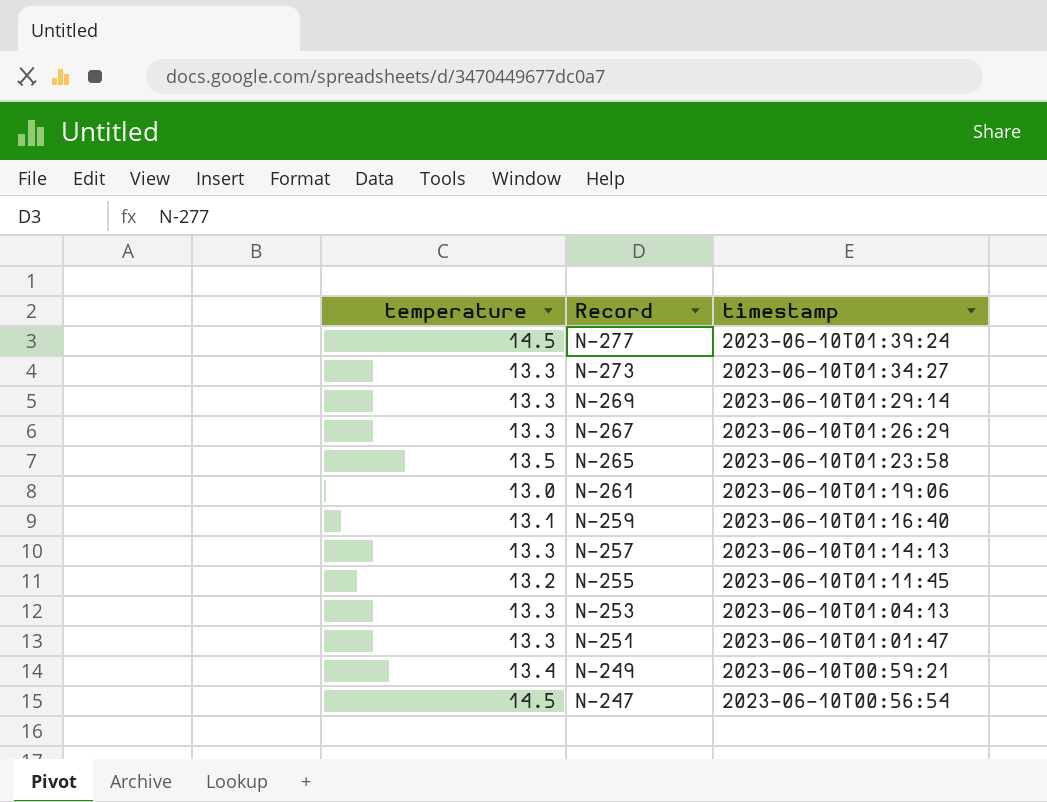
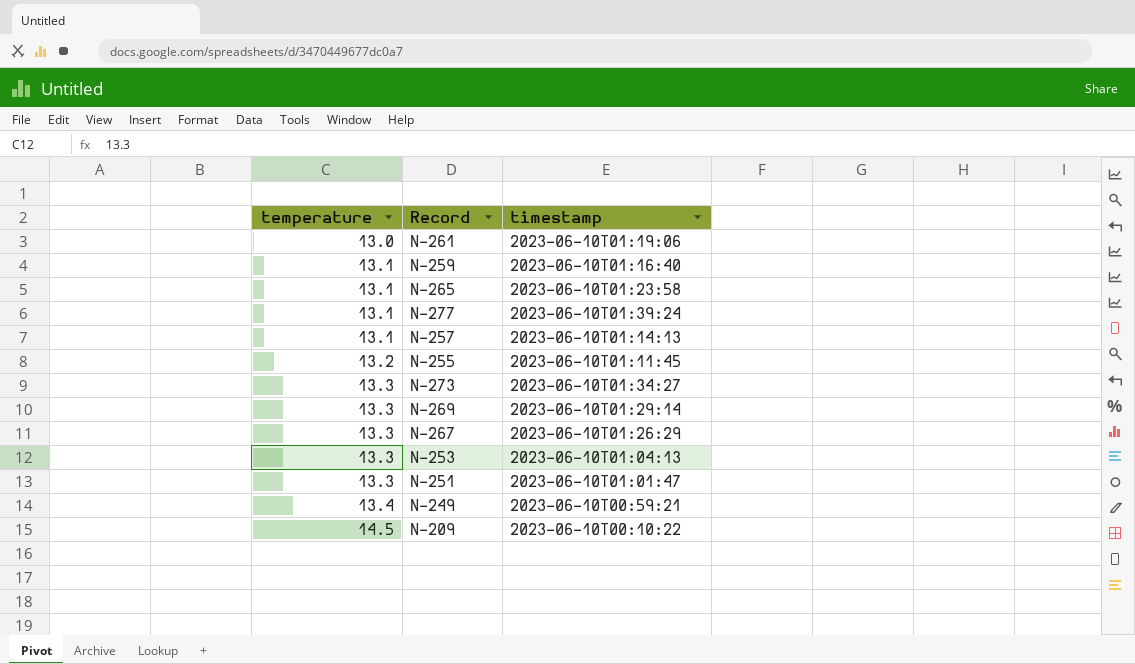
row order: Record descending -> temperature ascending
row N-247: 14.5 | 2023-06-10T00:56:54 -> none
N-265 | temperature: 13.5 -> 13.1
N-277 | temperature: 14.5 -> 13.1
N-257 | temperature: 13.3 -> 13.1
row N-209: none -> 14.5 | 2023-06-10T00:10:22

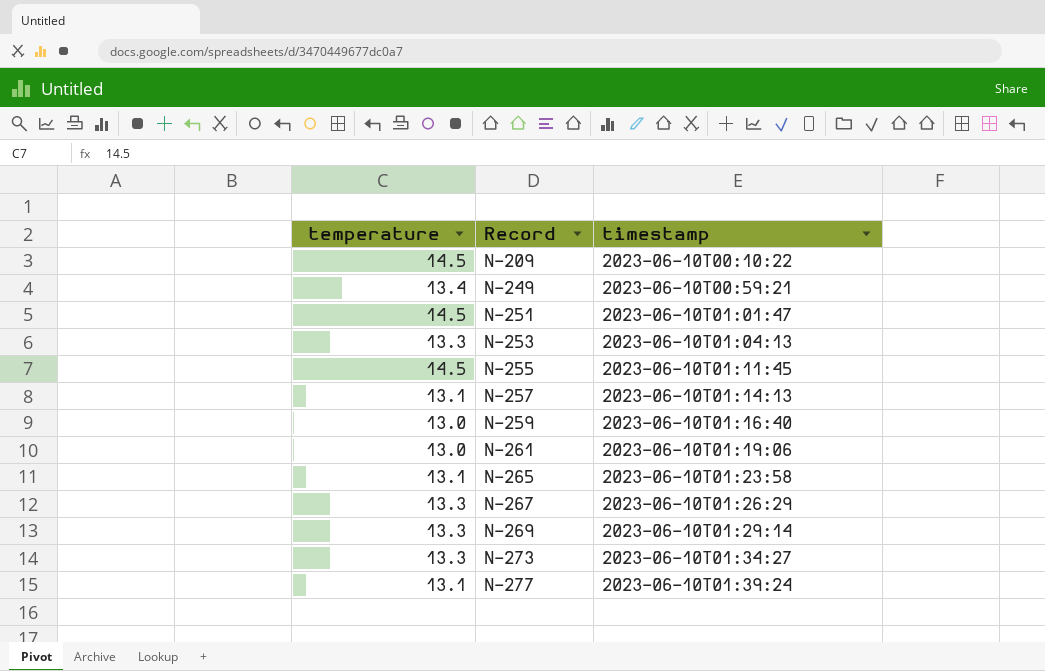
row order: temperature ascending -> Record ascending
N-251 | temperature: 13.3 -> 14.5
N-255 | temperature: 13.2 -> 14.5
N-259 | temperature: 13.1 -> 13.0

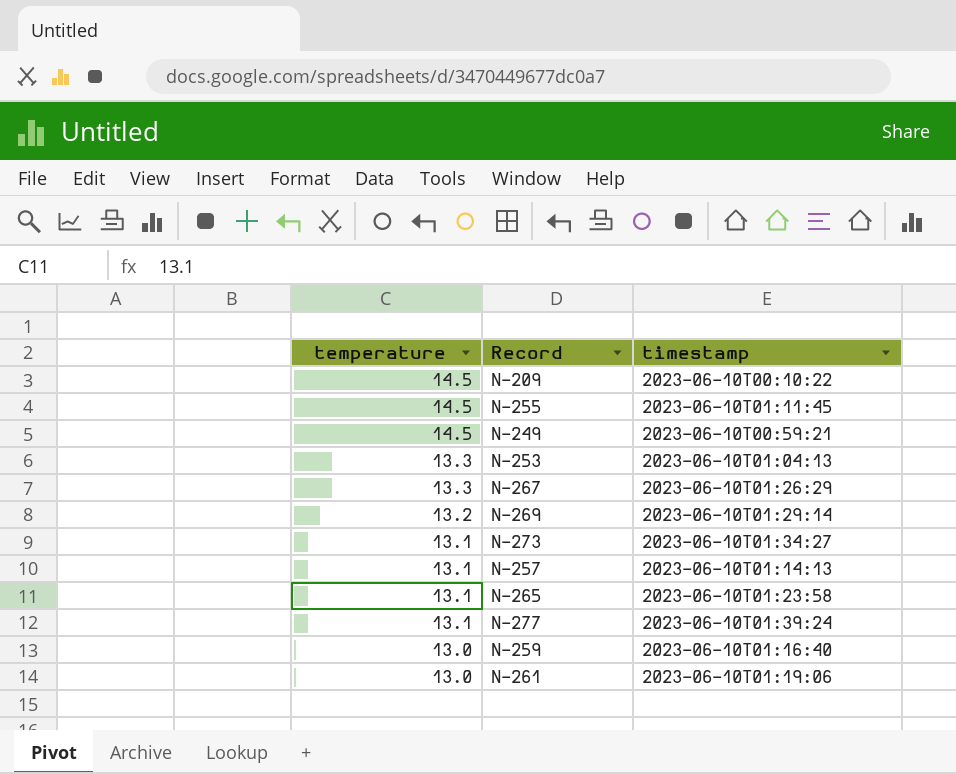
row order: Record ascending -> temperature descending
row N-251: 14.5 | 2023-06-10T01:01:47 -> none
N-249 | temperature: 13.4 -> 14.5
N-269 | temperature: 13.3 -> 13.2
N-273 | temperature: 13.3 -> 13.1

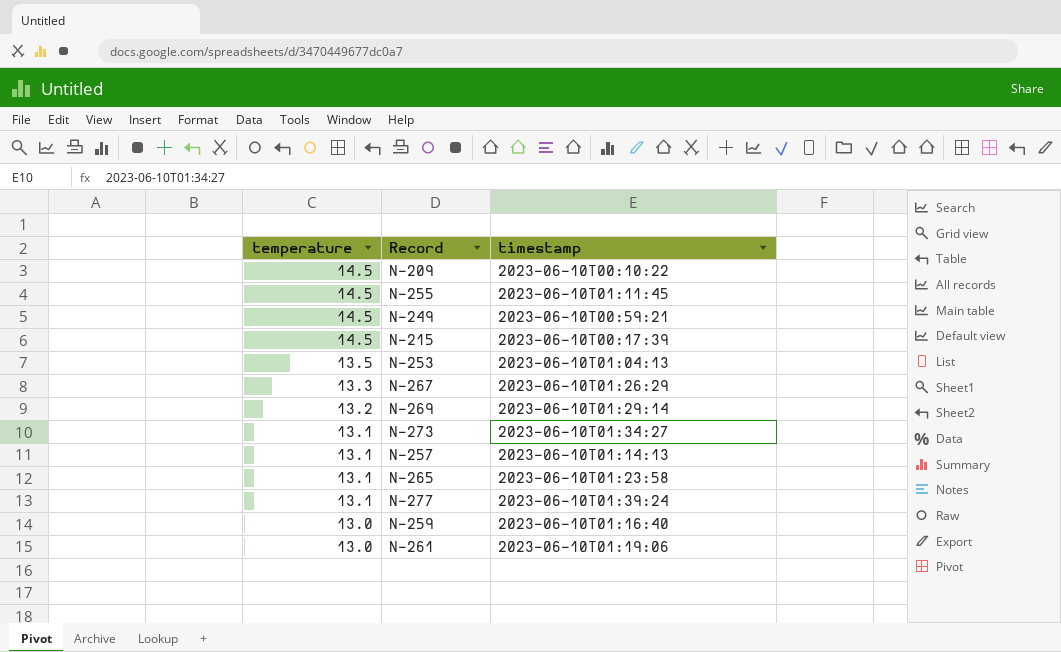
row N-215: none -> 14.5 | 2023-06-10T00:17:39
N-253 | temperature: 13.3 -> 13.5

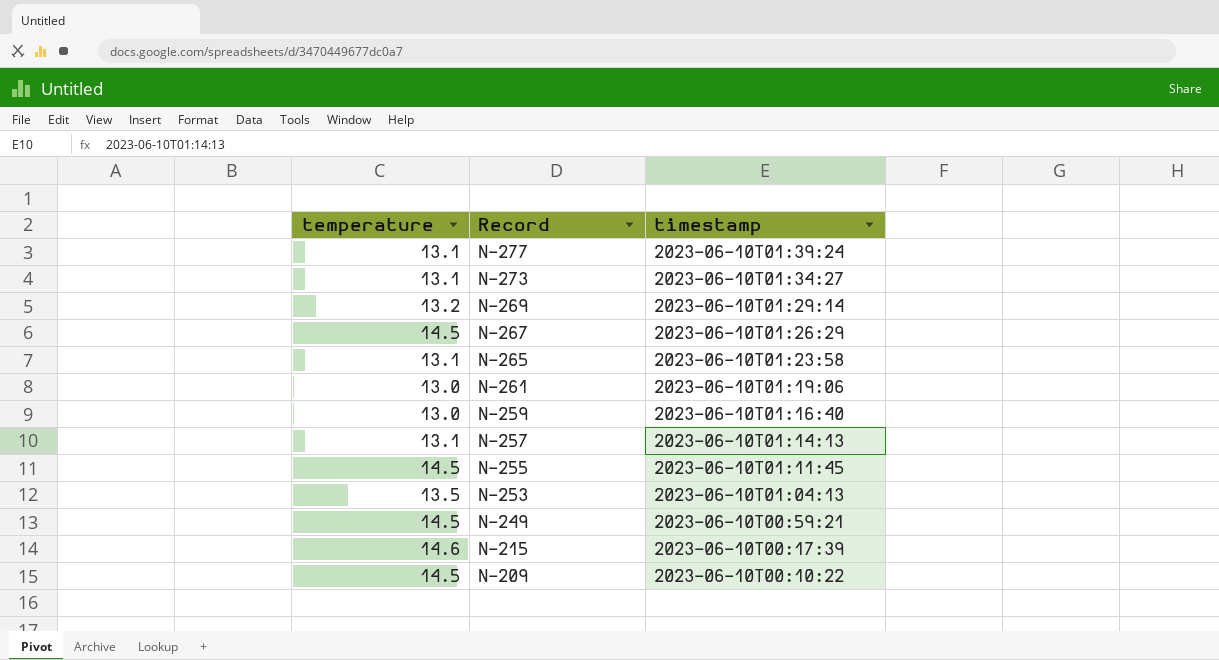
row order: temperature descending -> Record descending
N-267 | temperature: 13.3 -> 14.5
N-215 | temperature: 14.5 -> 14.6

